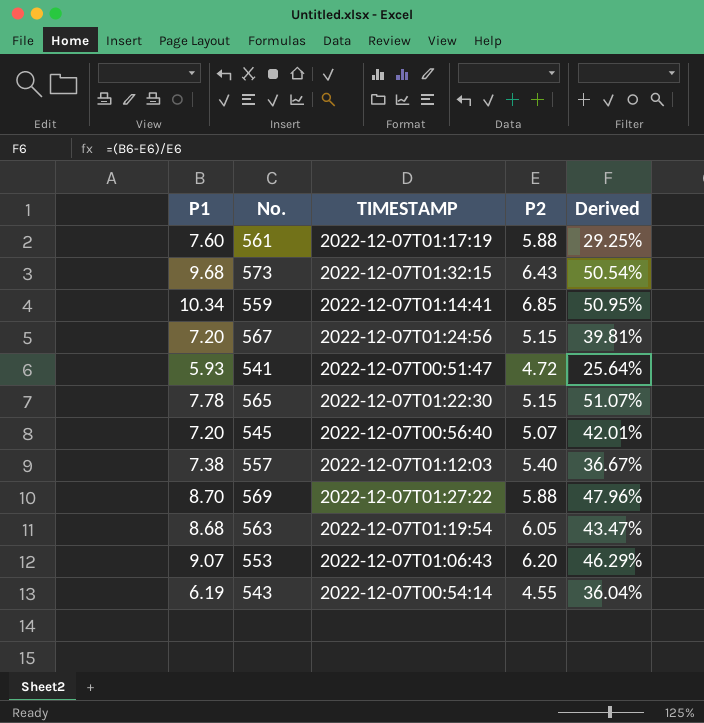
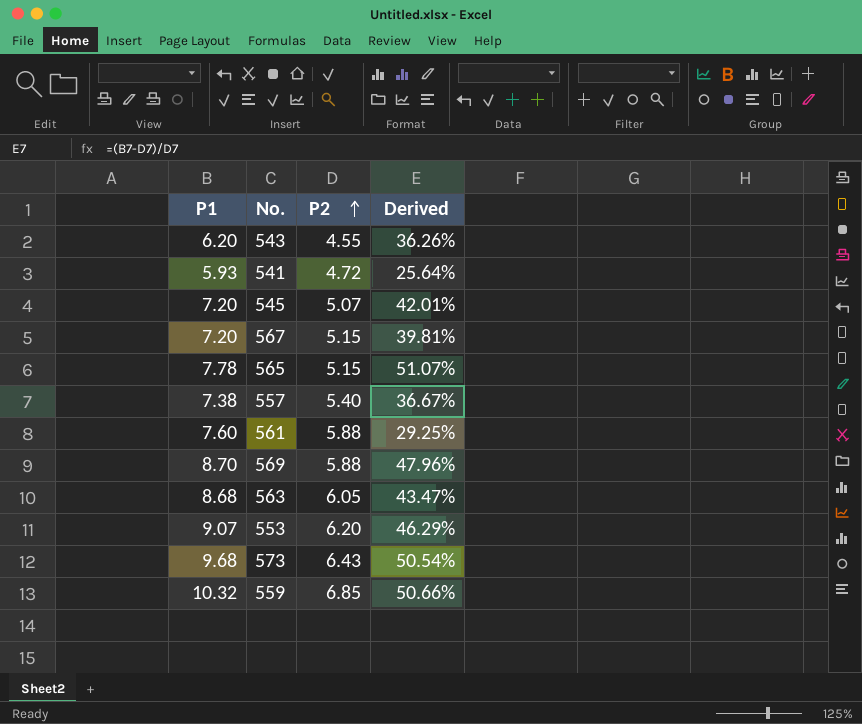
row order: none -> P2 ascending
column TIMESTAMP | position: 3 -> none
543 | P1: 6.19 -> 6.20
543 | Derived: 36.04% -> 36.26%
559 | P1: 10.34 -> 10.32
559 | Derived: 50.95% -> 50.66%

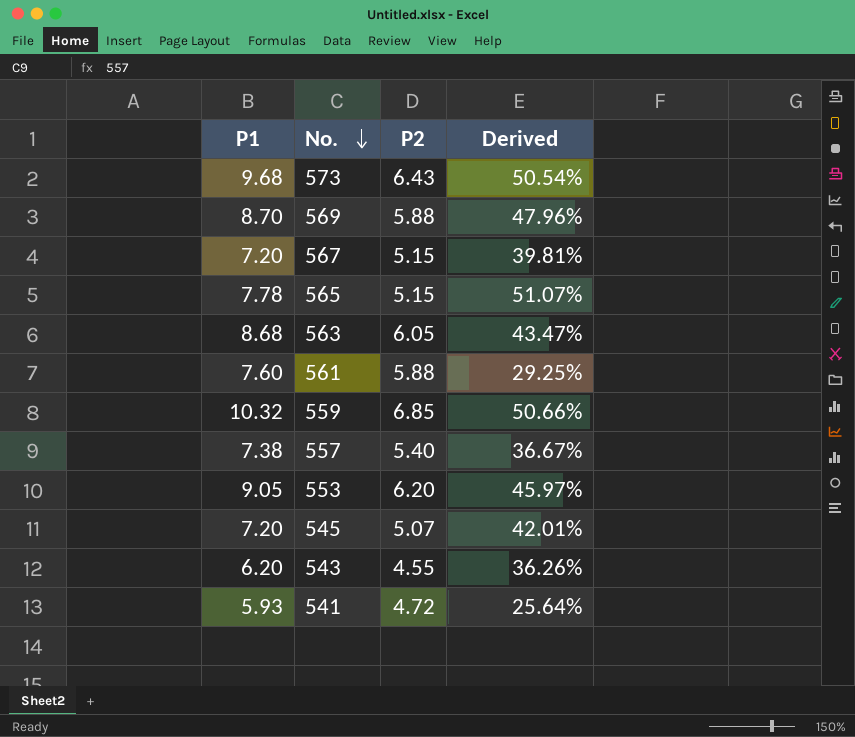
row order: P2 ascending -> No. descending
553 | P1: 9.07 -> 9.05
553 | Derived: 46.29% -> 45.97%

